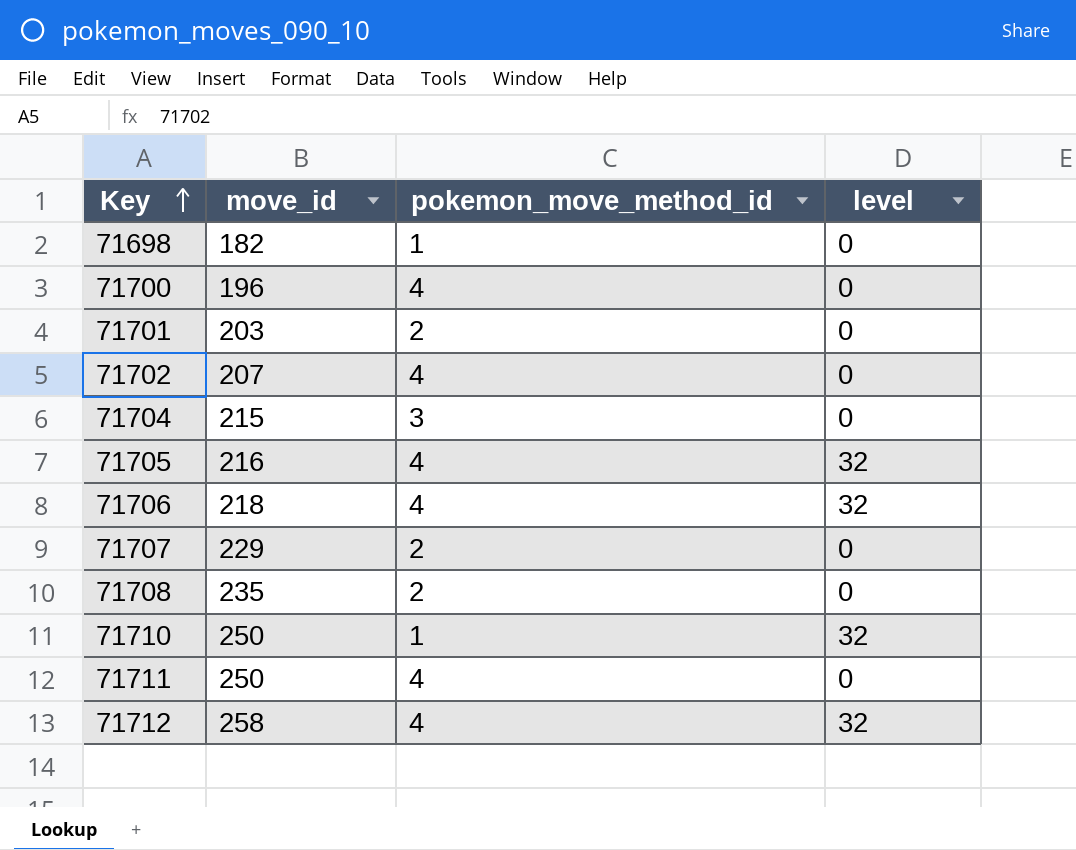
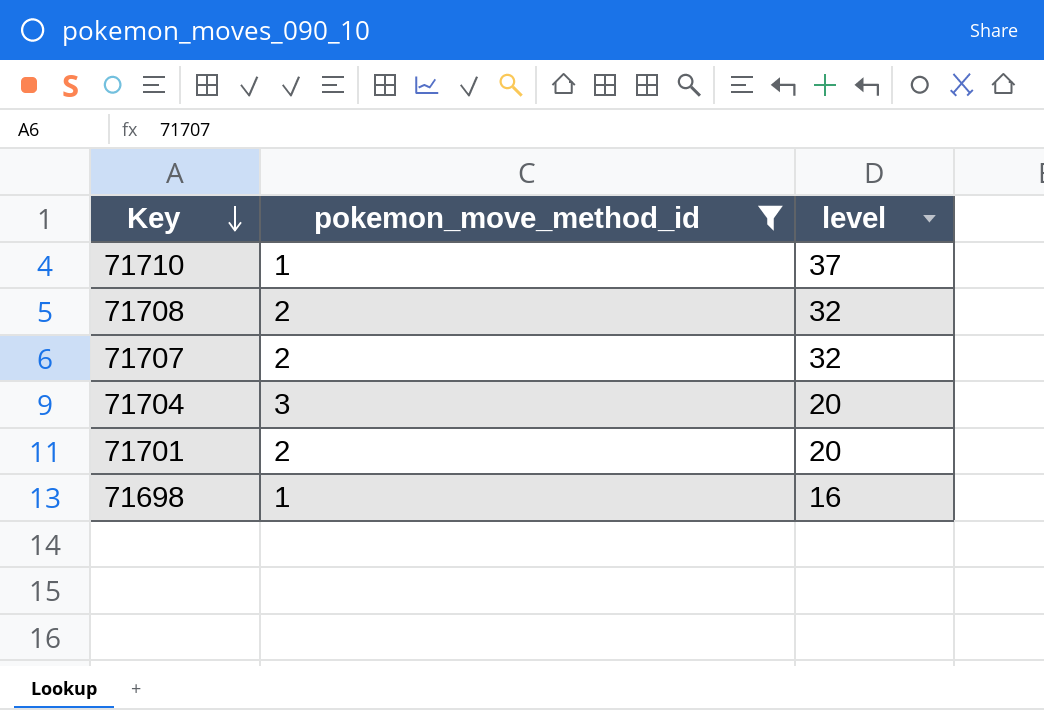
filter: none -> pokemon_move_method_id != 4
row order: Key ascending -> Key descending
column move_id | position: 2 -> none
71710 | level: 32 -> 37
71708 | level: 0 -> 32
71707 | level: 0 -> 32
71704 | level: 0 -> 20
71701 | level: 0 -> 20
71698 | level: 0 -> 16

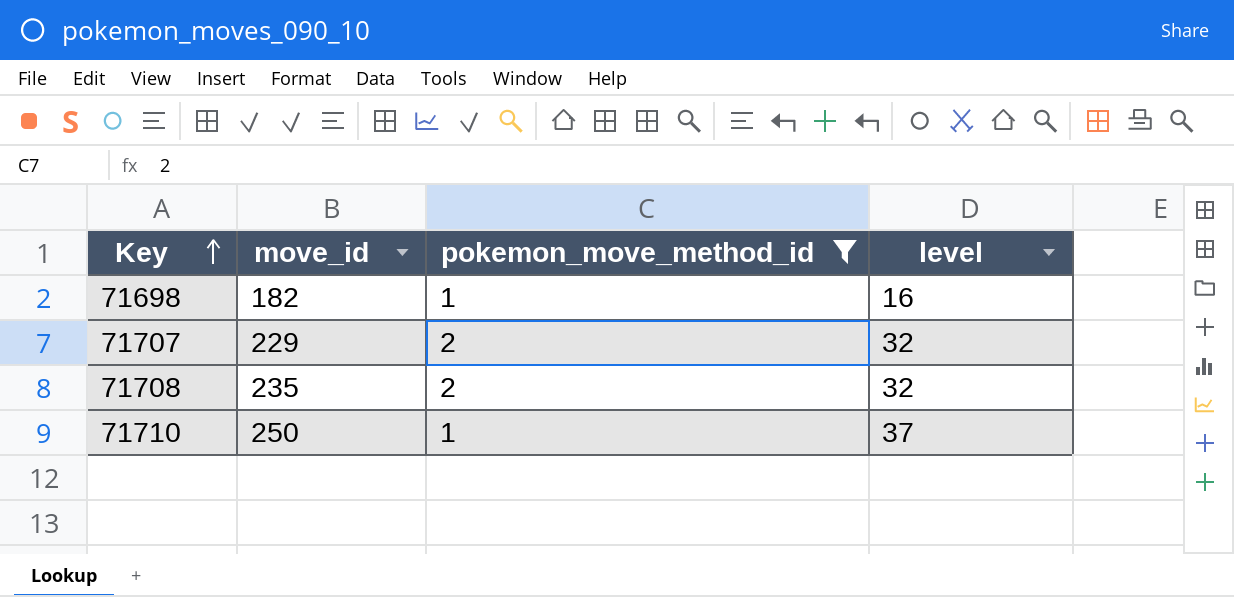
row order: Key descending -> Key ascending
column move_id | position: none -> 2
row 71704: 3 | 20 -> none
row 71701: 2 | 20 -> none

